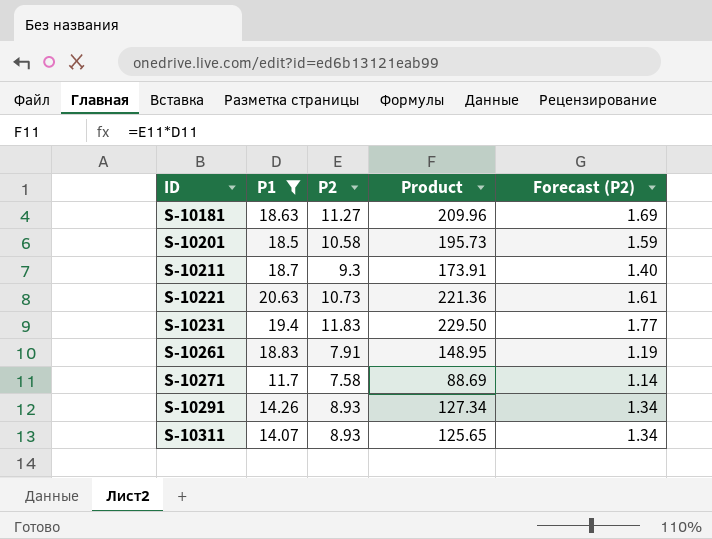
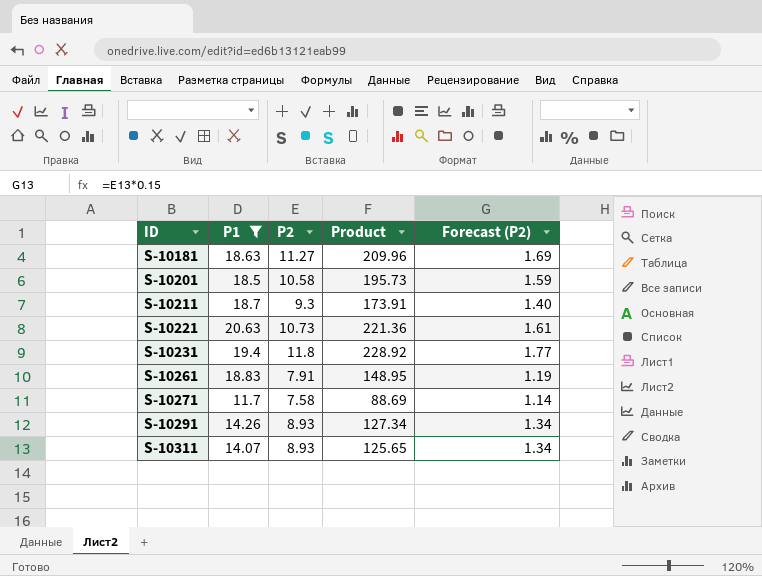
S-10231 | P2: 11.83 -> 11.8
S-10231 | Product: 229.50 -> 228.92

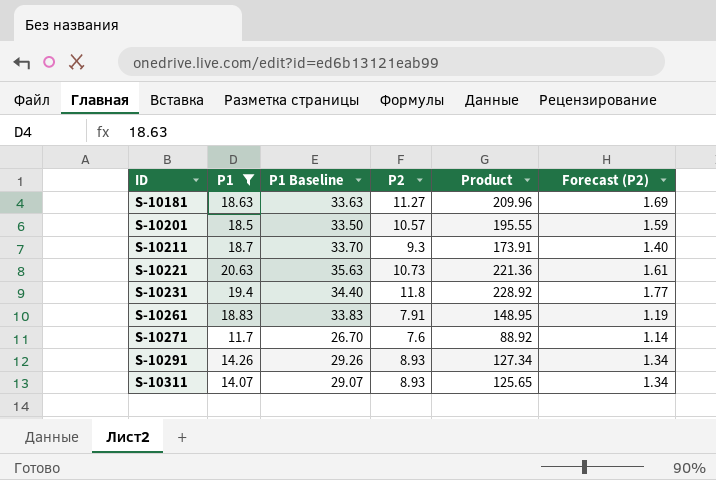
column P1 Baseline | formula: none -> [P1] + 15
S-10201 | P2: 10.58 -> 10.57
S-10201 | Product: 195.73 -> 195.55
S-10271 | P2: 7.58 -> 7.6
S-10271 | Product: 88.69 -> 88.92

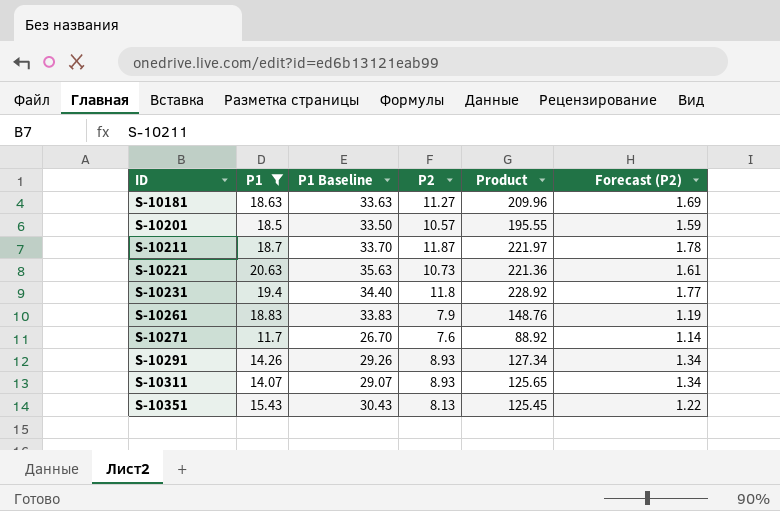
S-10211 | P2: 9.3 -> 11.87
S-10211 | Product: 173.91 -> 221.97
S-10211 | Forecast (P2): 1.40 -> 1.78
S-10261 | P2: 7.91 -> 7.9
S-10261 | Product: 148.95 -> 148.76
row S-10351: none -> 15.43 | 30.43 | 8.13 | 125.45 | 1.22

